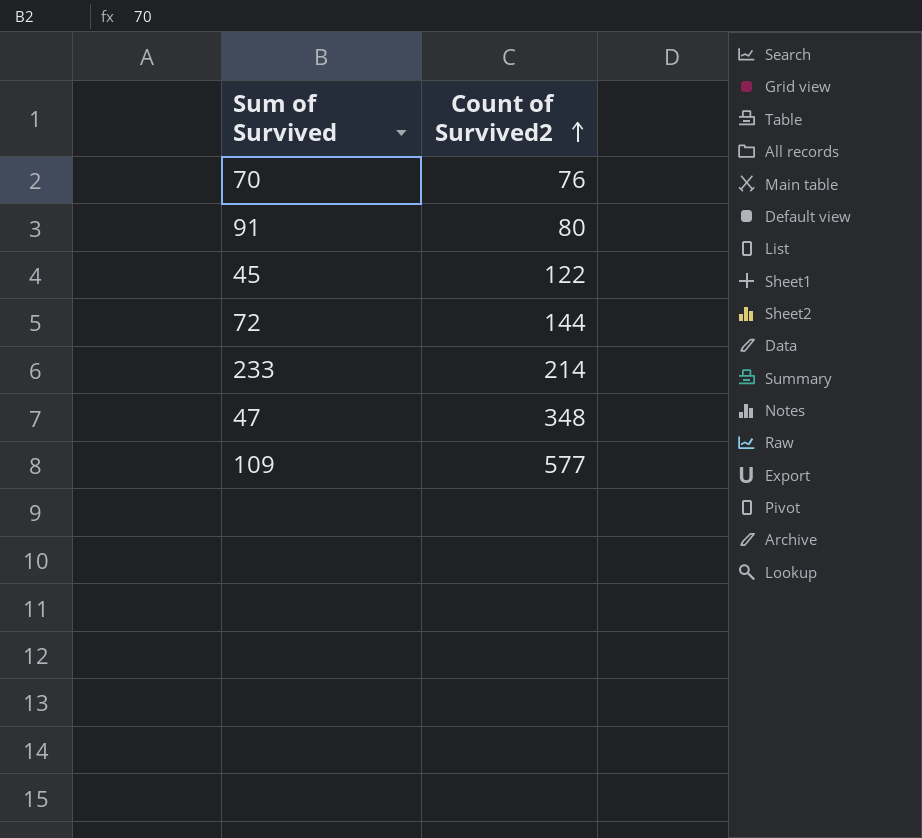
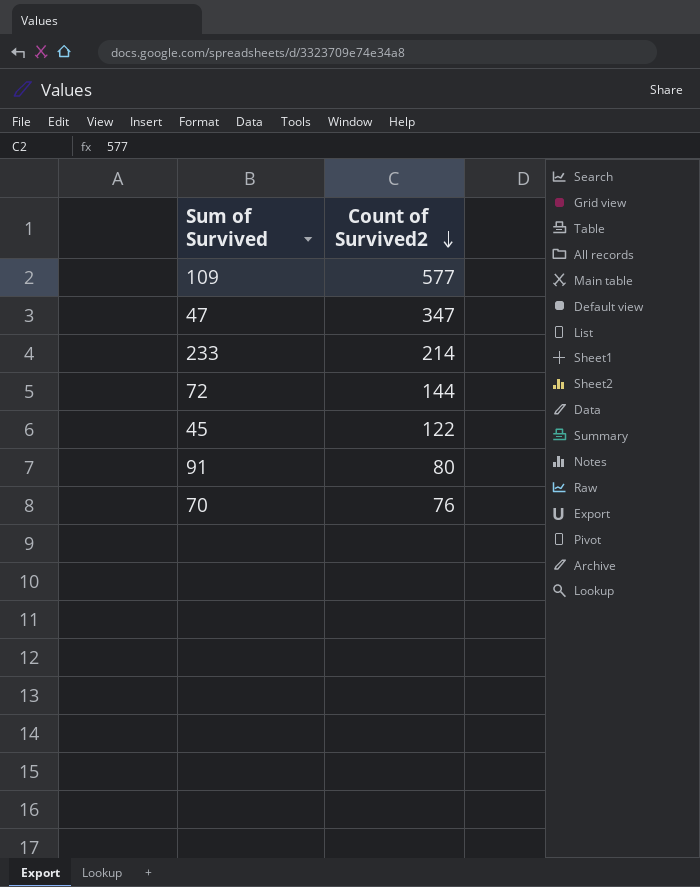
row order: Count of Survived2 ascending -> Count of Survived2 descending
47 | Count of Survived2: 348 -> 347

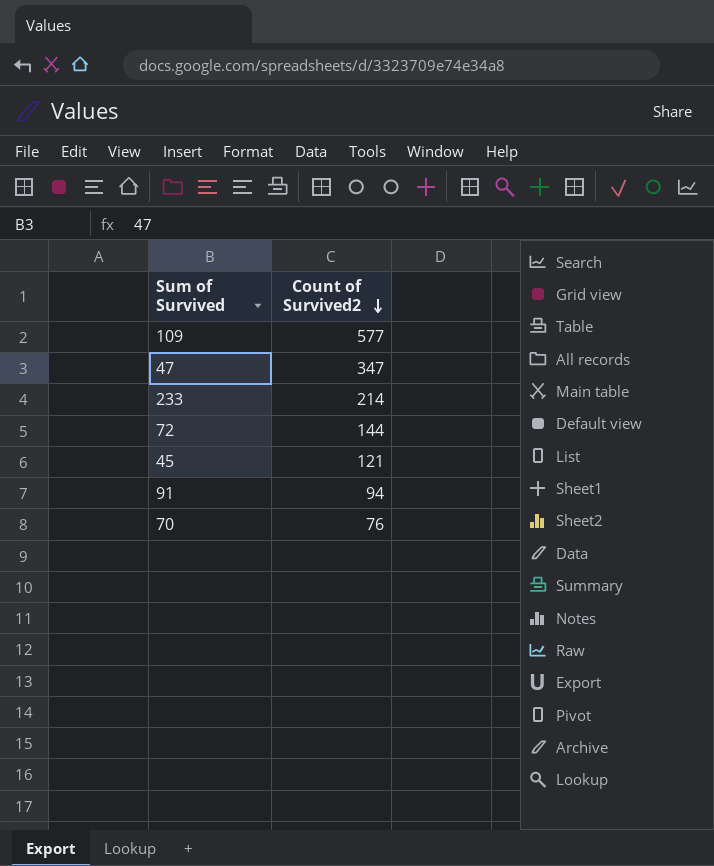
45 | Count of Survived2: 122 -> 121
91 | Count of Survived2: 80 -> 94

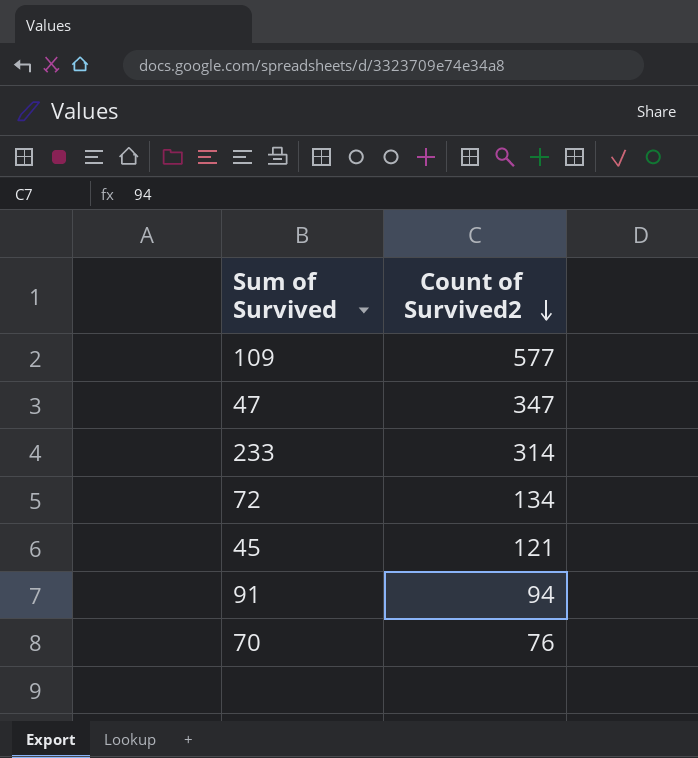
233 | Count of Survived2: 214 -> 314
72 | Count of Survived2: 144 -> 134

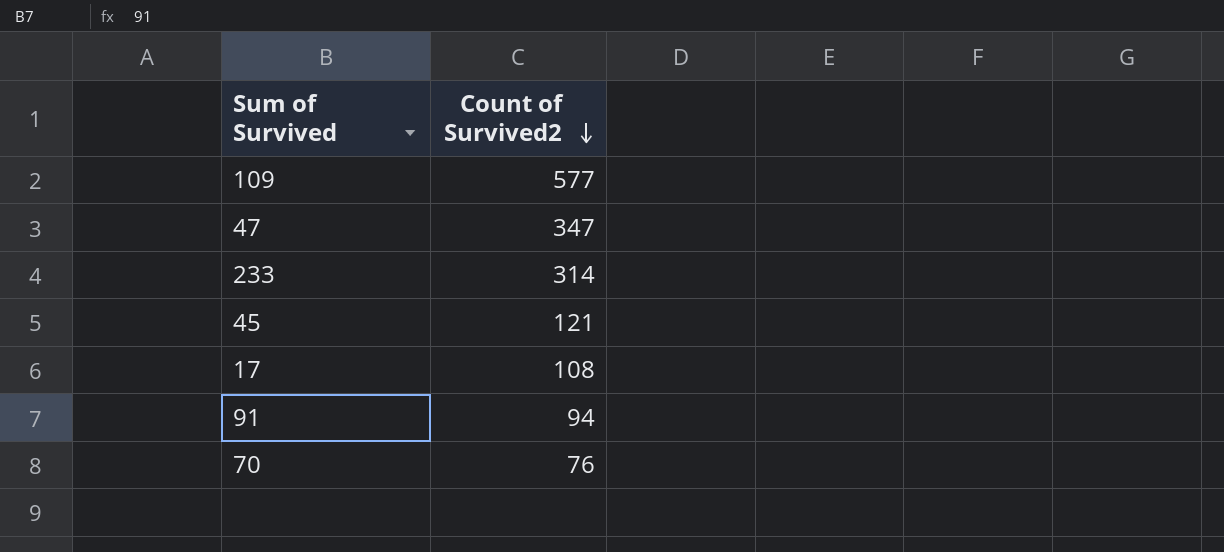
row 72: 134 -> none
row 17: none -> 108

